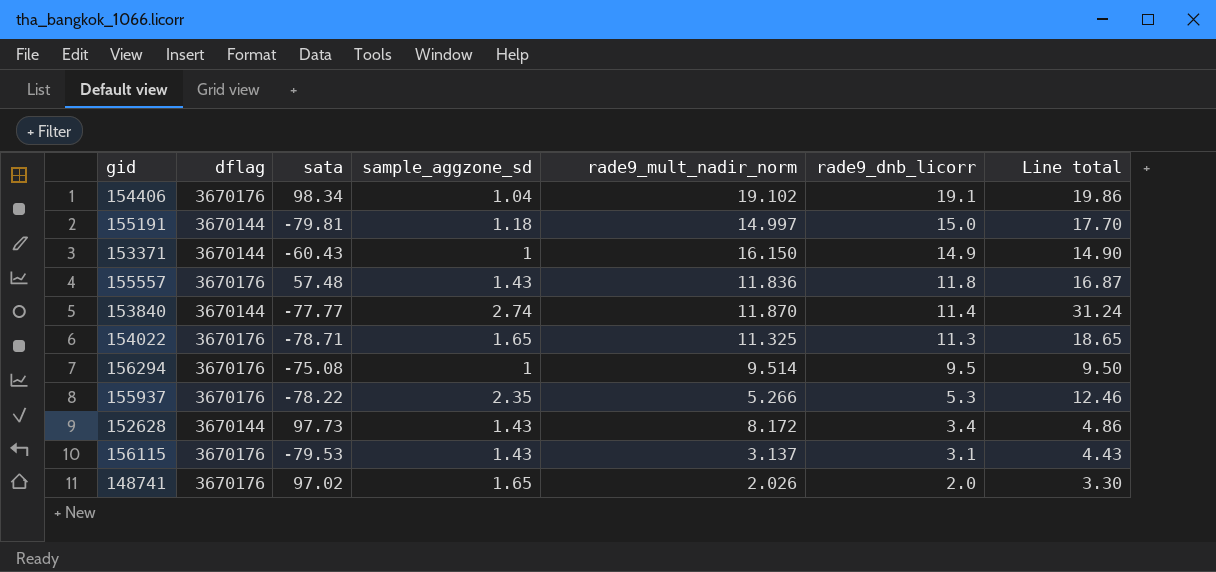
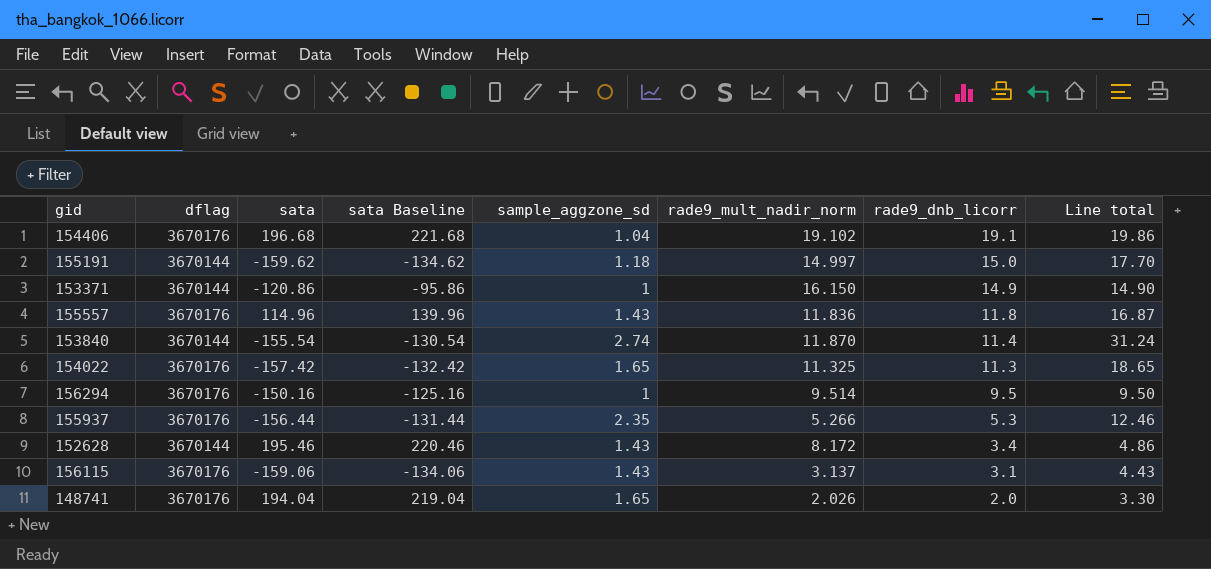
column sata Baseline | formula: none -> [sata] + 25
154406 | sata: 98.34 -> 196.68
155191 | sata: -79.81 -> -159.62
153371 | sata: -60.43 -> -120.86
155557 | sata: 57.48 -> 114.96
153840 | sata: -77.77 -> -155.54
154022 | sata: -78.71 -> -157.42
156294 | sata: -75.08 -> -150.16
155937 | sata: -78.22 -> -156.44
152628 | sata: 97.73 -> 195.46
156115 | sata: -79.53 -> -159.06
148741 | sata: 97.02 -> 194.04

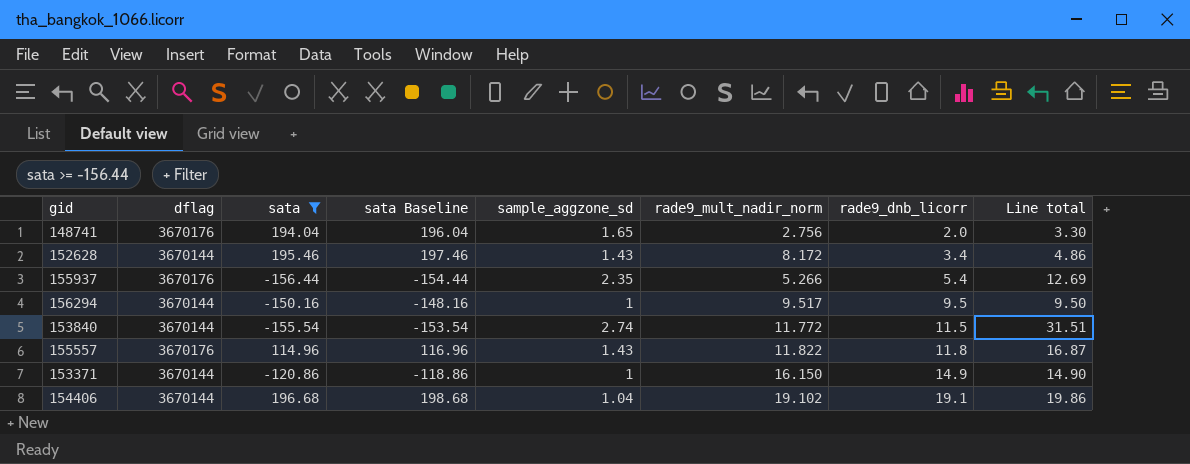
filter: none -> sata >= -156.44
row order: rade9_dnb_licorr descending -> rade9_dnb_licorr ascending
column sata Baseline | formula: [sata] + 25 -> [sata] + 2
148741 | rade9_mult_nadir_norm: 2.026 -> 2.756
155937 | rade9_dnb_licorr: 5.3 -> 5.4
155937 | Line total: 12.46 -> 12.69
156294 | dflag: 3670176 -> 3670144
156294 | rade9_mult_nadir_norm: 9.514 -> 9.517
153840 | rade9_mult_nadir_norm: 11.870 -> 11.772
153840 | rade9_dnb_licorr: 11.4 -> 11.5
153840 | Line total: 31.24 -> 31.51
155557 | rade9_mult_nadir_norm: 11.836 -> 11.822
154406 | dflag: 3670176 -> 3670144

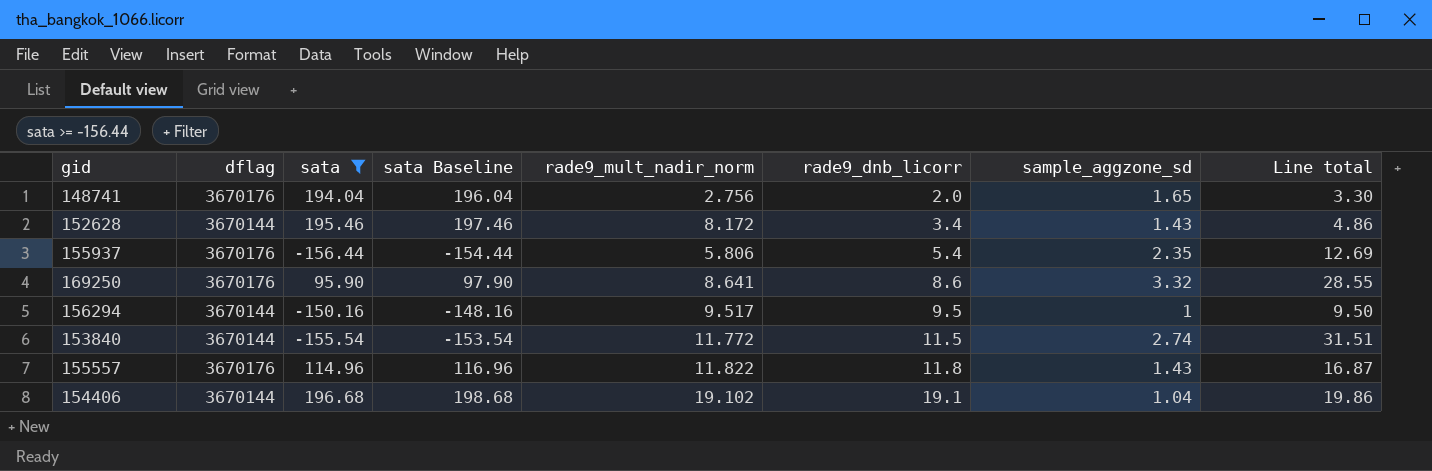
column sample_aggzone_sd | position: 5 -> 7
row 153371: 3670144 | -120.86 | -118.86 | 1 | 16.150 | 14.9 | 14.90 -> none
155937 | rade9_mult_nadir_norm: 5.266 -> 5.806
row 169250: none -> 3670176 | 95.90 | 97.90 | 8.641 | 8.6 | 3.32 | 28.55

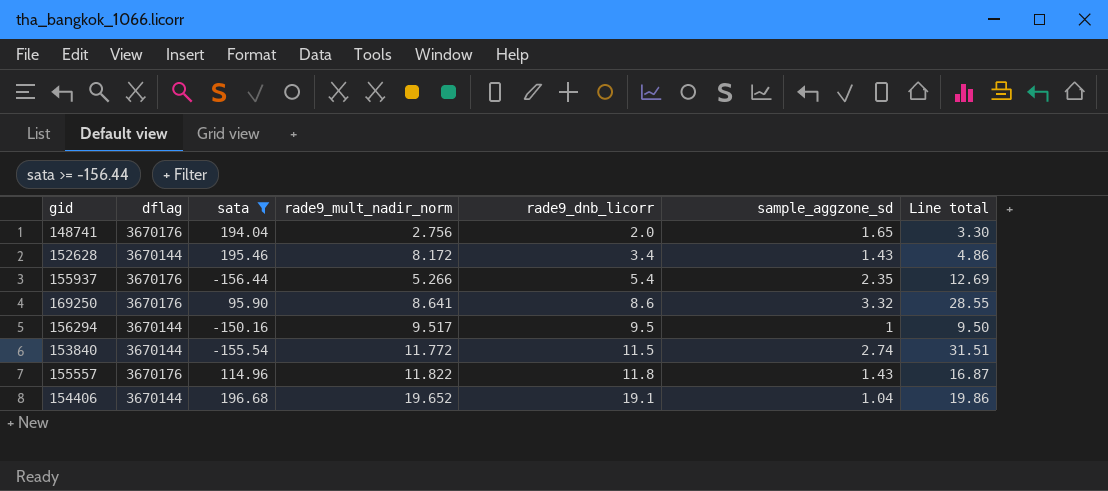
column sata Baseline | formula: [sata] + 2 -> none
155937 | rade9_mult_nadir_norm: 5.806 -> 5.266
154406 | rade9_mult_nadir_norm: 19.102 -> 19.652

